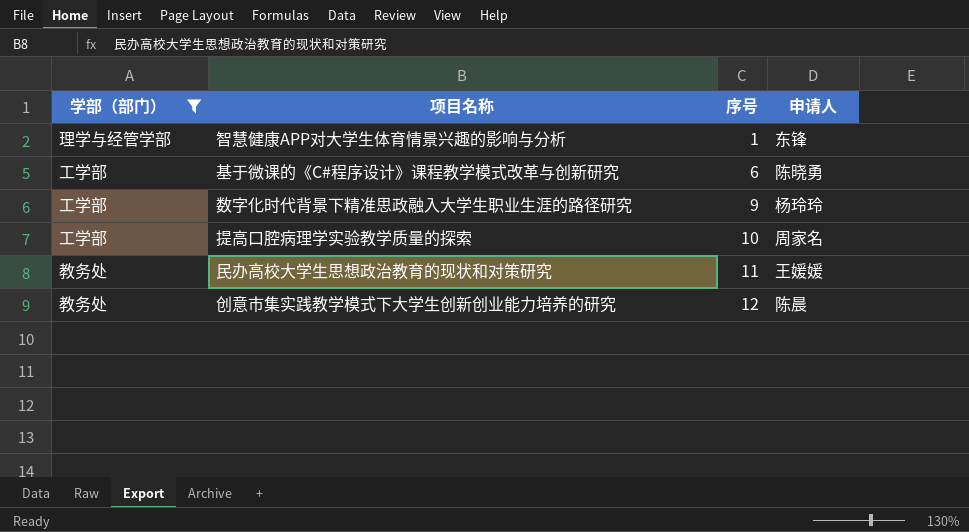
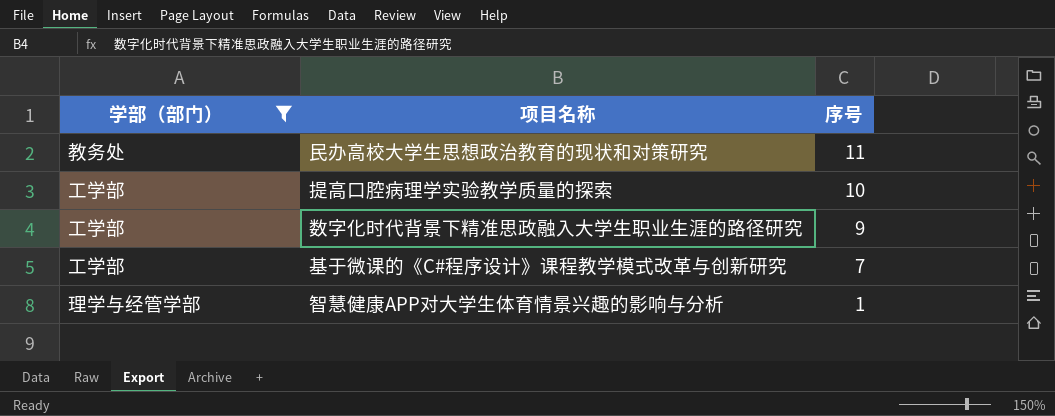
row order: 序号 ascending -> 序号 descending
column 申请人 | position: 4 -> none
row 创意市集实践教学模式下大学生创新创业能力培养的研究: 教务处 | 12 | 陈晨 -> none
基于微课的《C#程序设计》课程教学模式改革与创新研究 | 序号: 6 -> 7

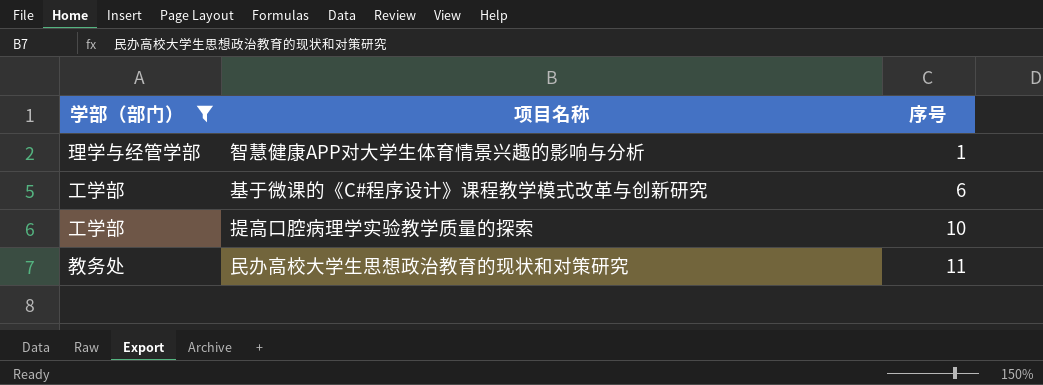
row order: 序号 descending -> 序号 ascending
row 数字化时代背景下精准思政融入大学生职业生涯的路径研究: 工学部 | 9 -> none
基于微课的《C#程序设计》课程教学模式改革与创新研究 | 序号: 7 -> 6

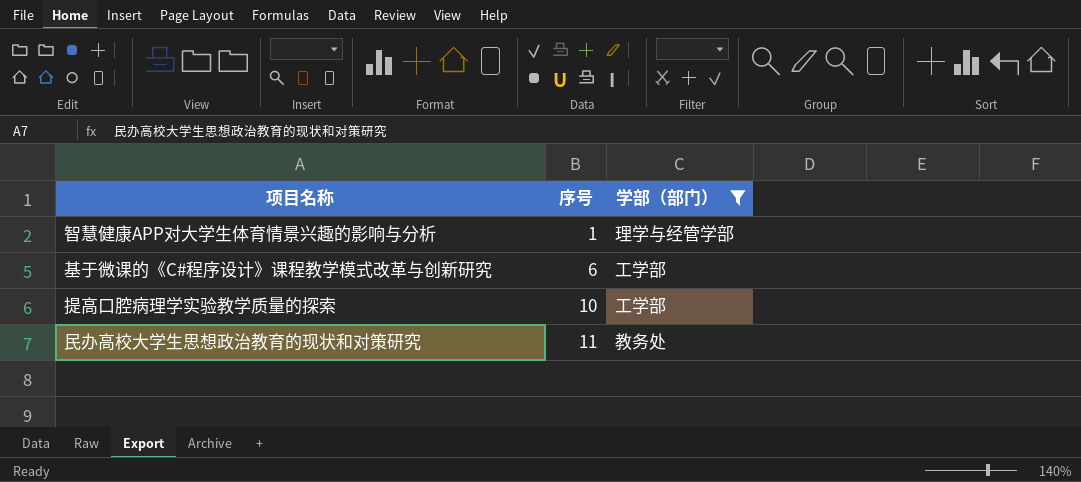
column 学部（部门） | position: 1 -> 3

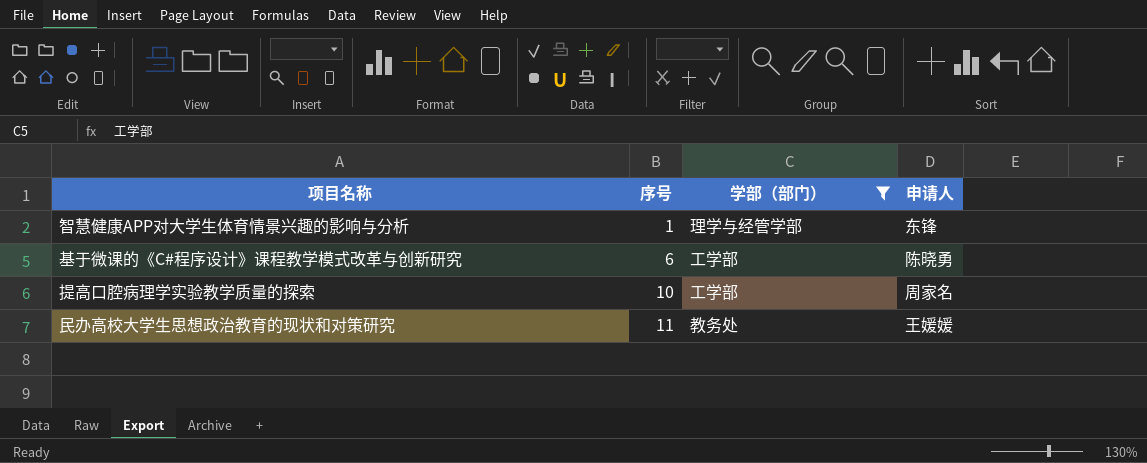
column 申请人 | position: none -> 4

